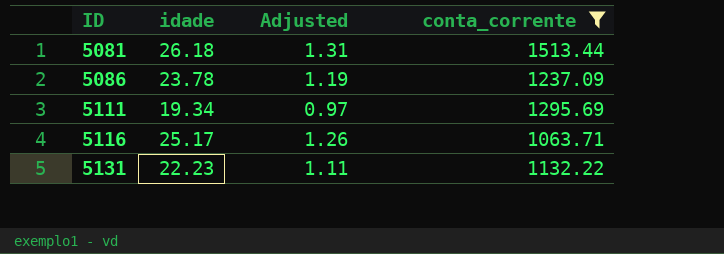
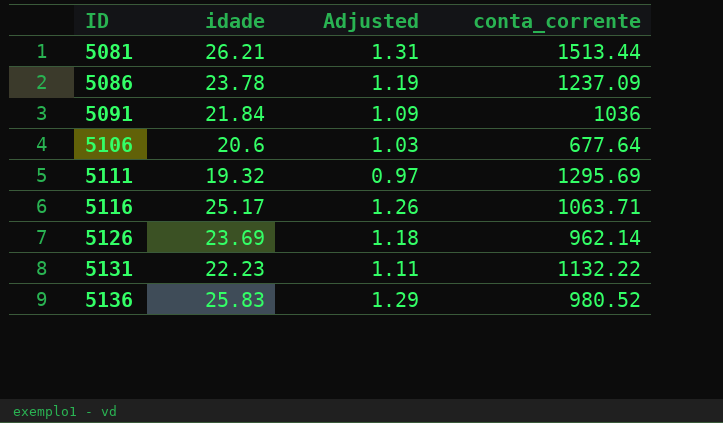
filter: conta_corrente >= 1063.71 -> none
5081 | idade: 26.18 -> 26.21
5111 | idade: 19.34 -> 19.32

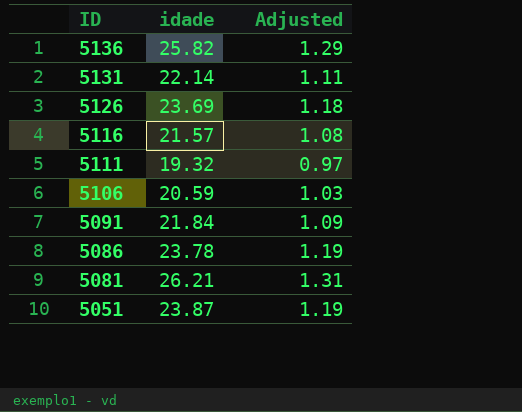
row order: ID ascending -> ID descending
column conta_corrente | position: 4 -> none
5136 | idade: 25.83 -> 25.82
5131 | idade: 22.23 -> 22.14
5116 | idade: 25.17 -> 21.57
5116 | Adjusted: 1.26 -> 1.08
5106 | idade: 20.6 -> 20.59
row 5051: none -> 23.87 | 1.19

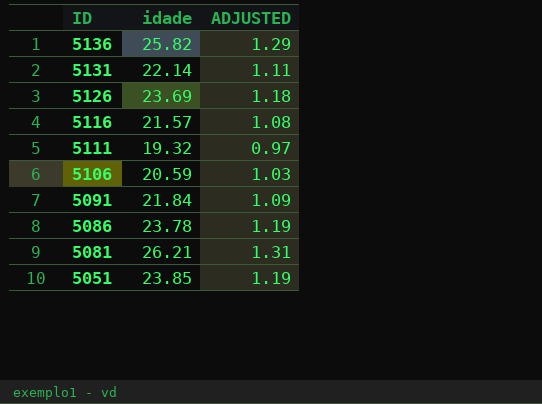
column name: Adjusted -> ADJUSTED
5051 | idade: 23.87 -> 23.85

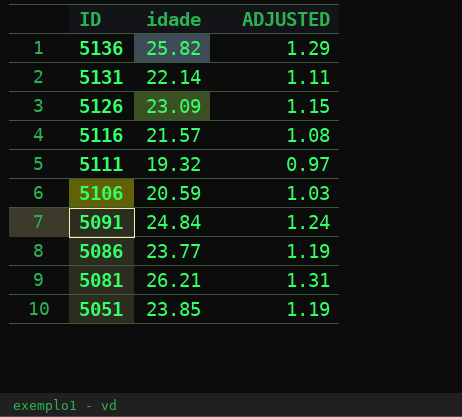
5126 | idade: 23.69 -> 23.09
5126 | ADJUSTED: 1.18 -> 1.15
5091 | idade: 21.84 -> 24.84
5091 | ADJUSTED: 1.09 -> 1.24
5086 | idade: 23.78 -> 23.77

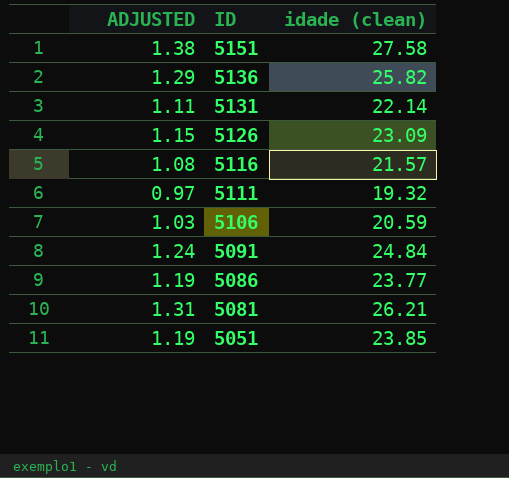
column ADJUSTED | position: 3 -> 1
column name: idade -> idade (clean)
row 5151: none -> 1.38 | 27.58

